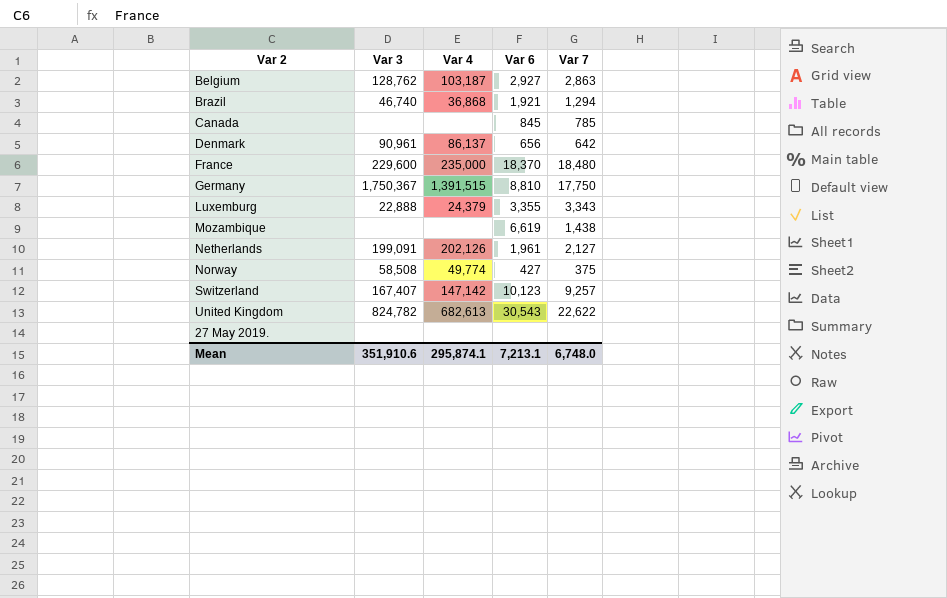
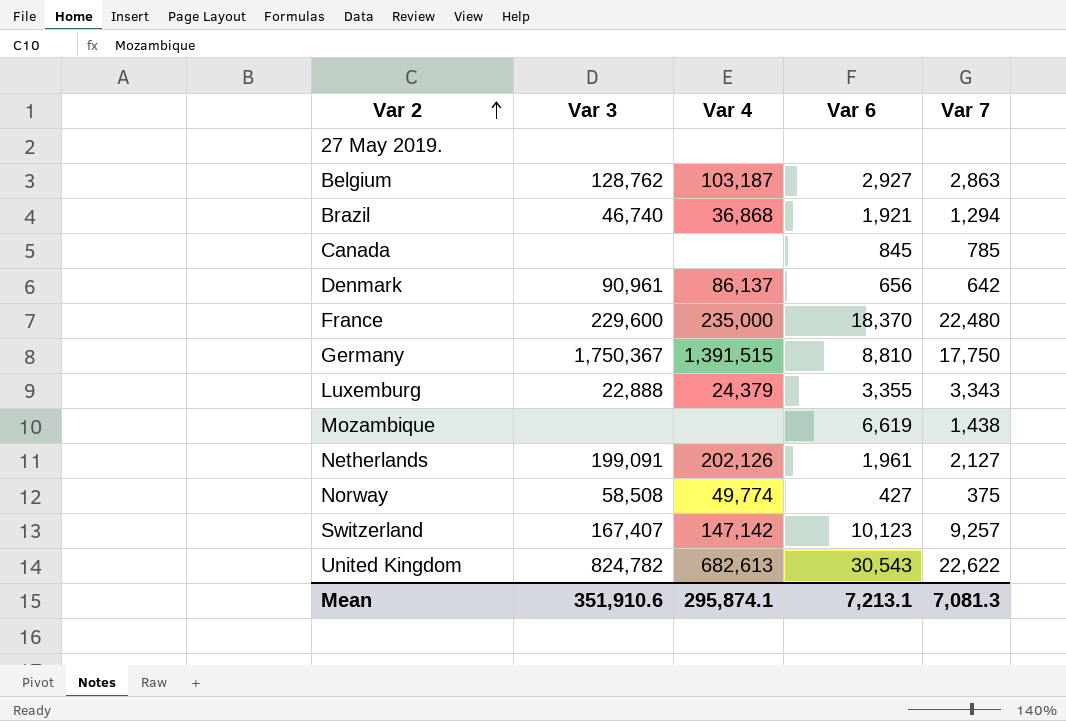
row order: none -> Var 2 ascending
France | Var 7: 18,480 -> 22,480
Mean | Var 7: 6,748.0 -> 7,081.3

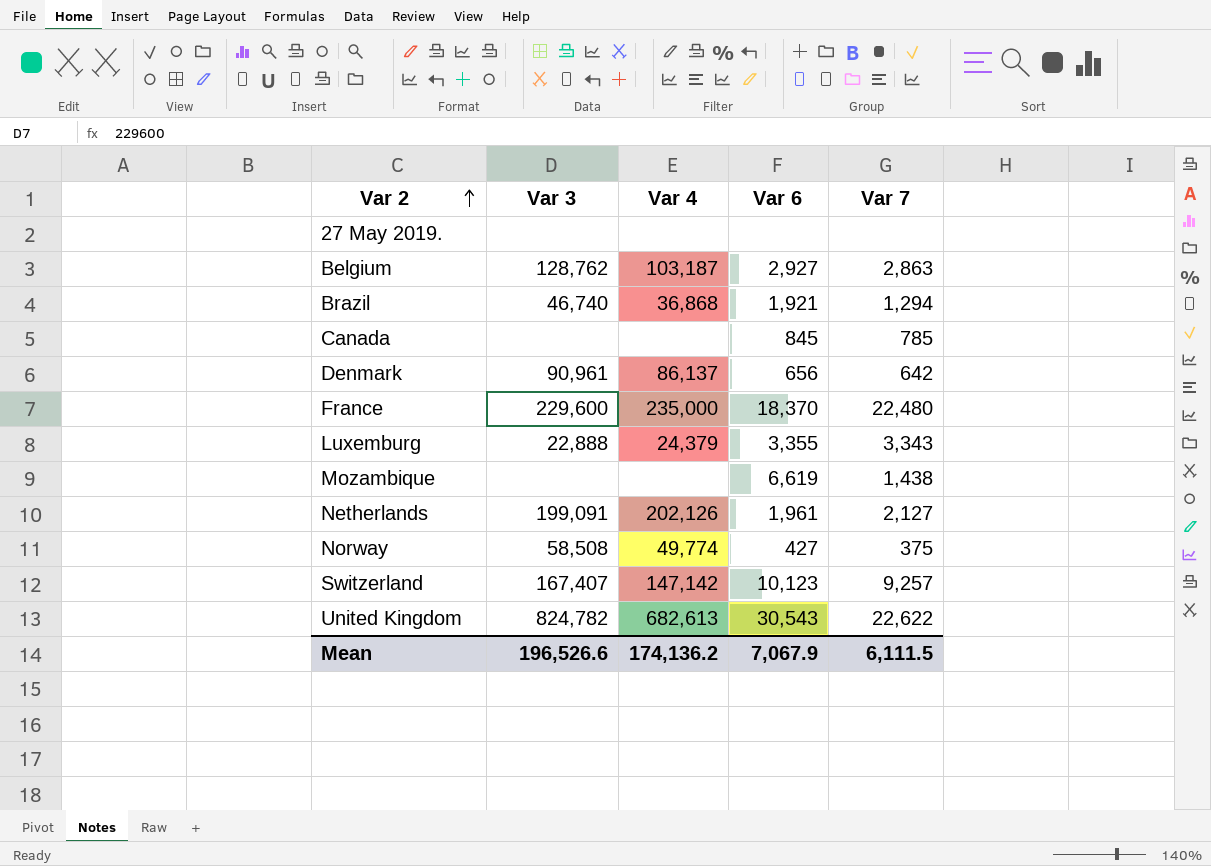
row Germany: 1,750,367 | 1,391,515 | 8,810 | 17,750 -> none
Mean | Var 3: 351,910.6 -> 196,526.6
Mean | Var 4: 295,874.1 -> 174,136.2
Mean | Var 6: 7,213.1 -> 7,067.9
Mean | Var 7: 7,081.3 -> 6,111.5

